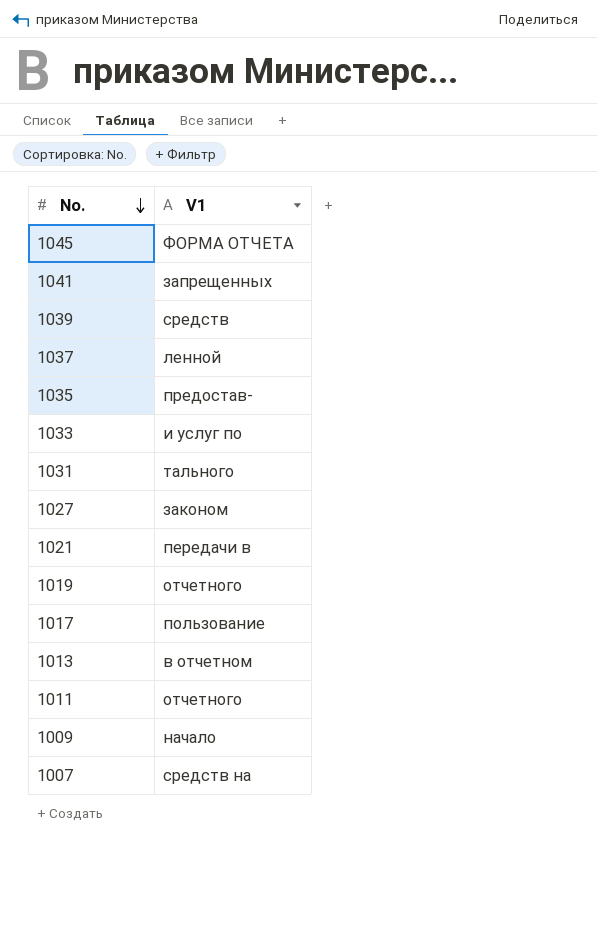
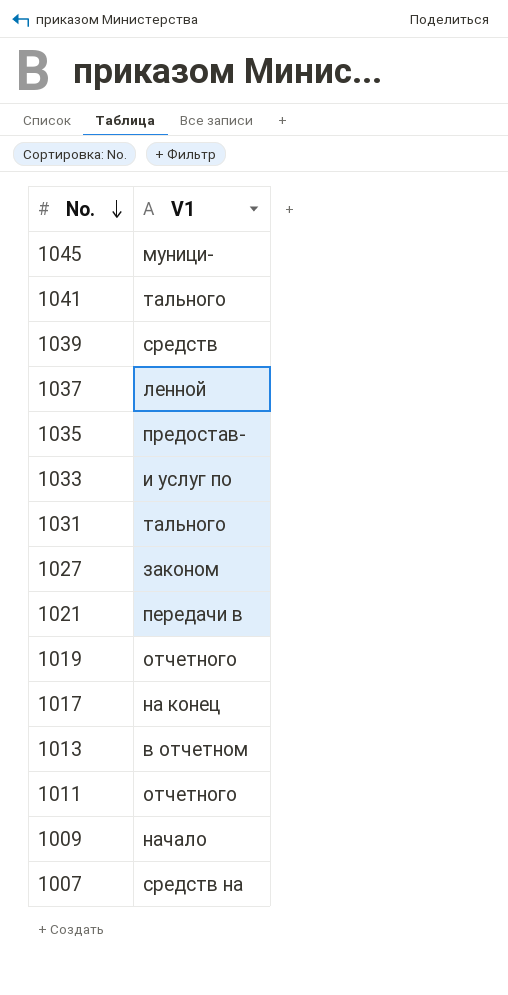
1045 | V1: ФОРМА ОТЧЕТА -> муници-
1041 | V1: запрещенных -> тального
1017 | V1: пользование -> на конец

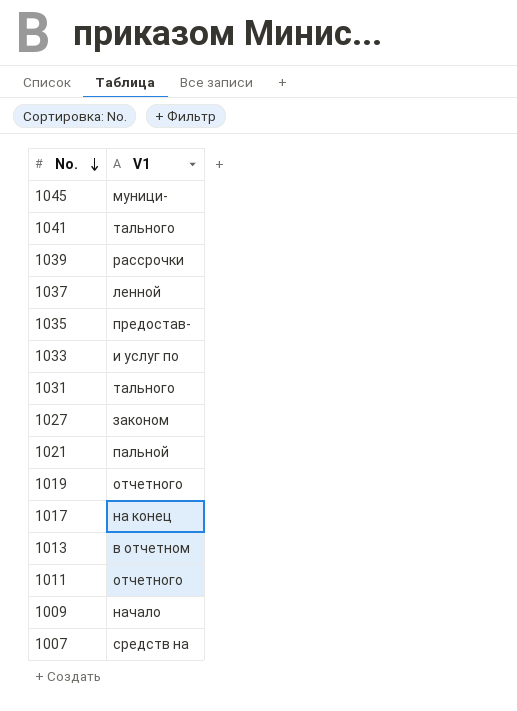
1039 | V1: средств -> рассрочки
1021 | V1: передачи в -> пальной

